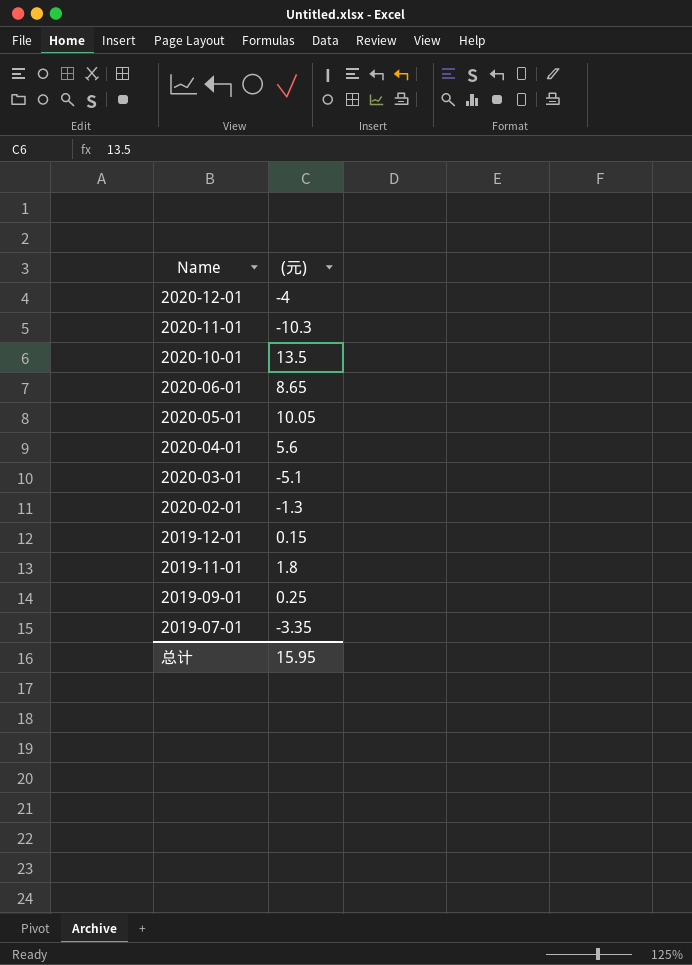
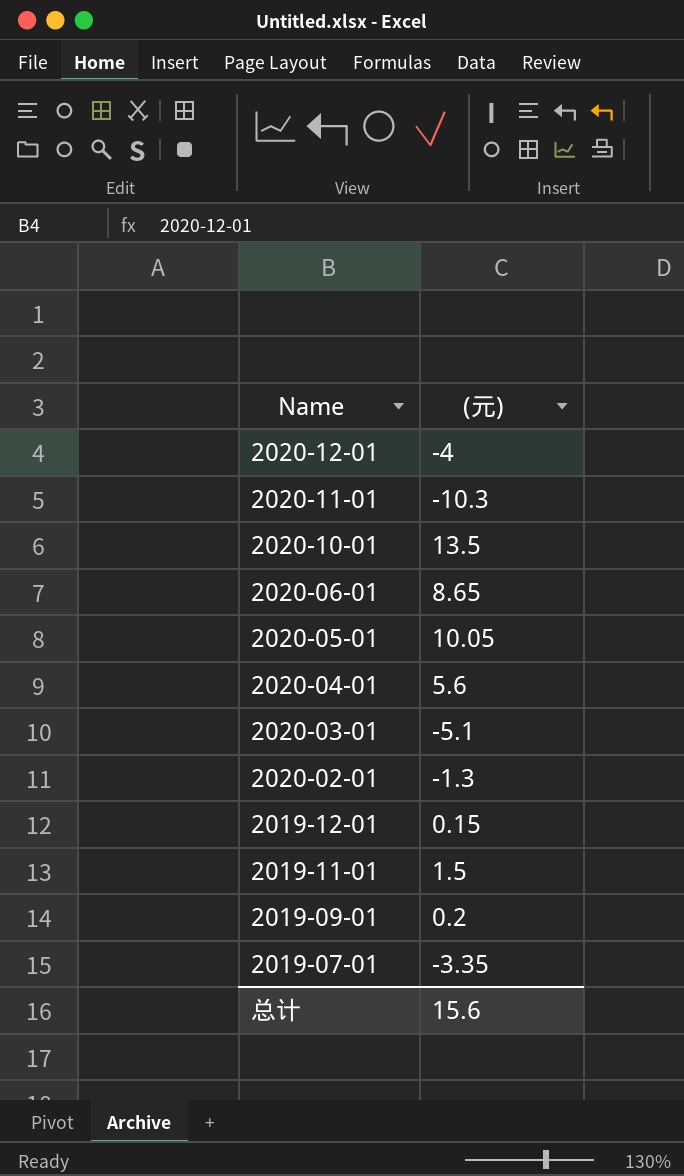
2019-11-01 | (元): 1.8 -> 1.5
2019-09-01 | (元): 0.25 -> 0.2
总计 | (元): 15.95 -> 15.6

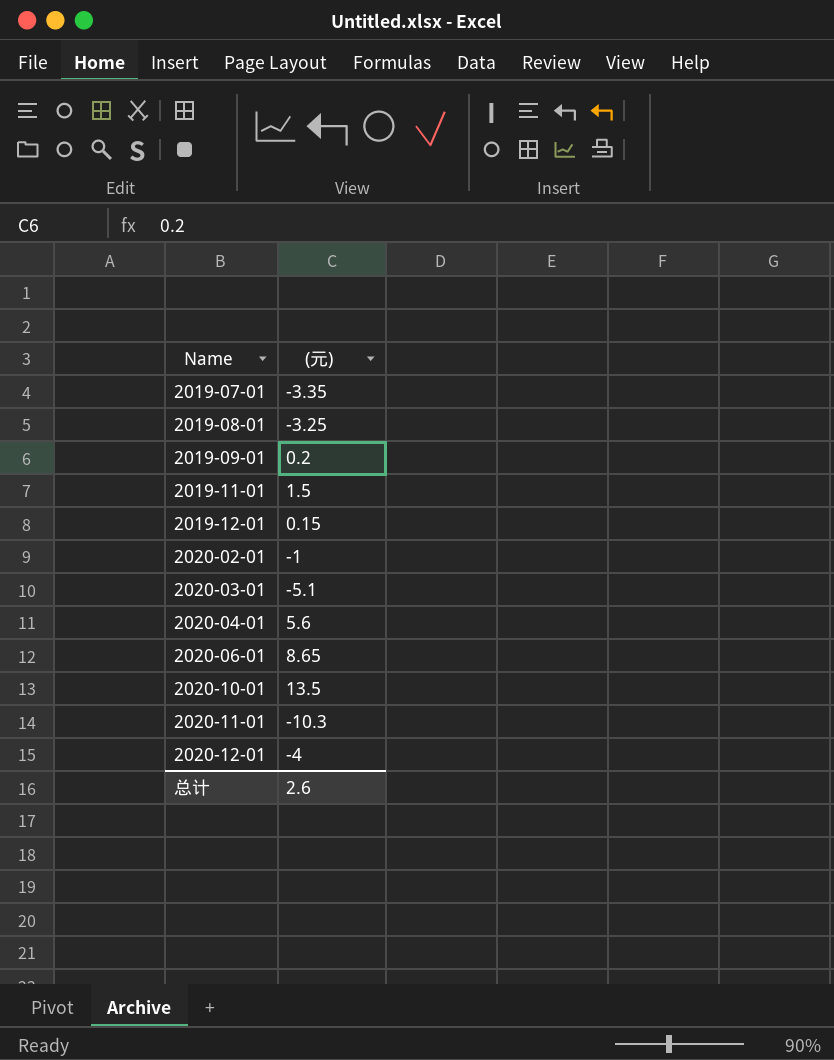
row order: Name descending -> Name ascending
row 2020-05-01: 10.05 -> none
row 2019-08-01: none -> -3.25
2020-02-01 | (元): -1.3 -> -1
总计 | (元): 15.6 -> 2.6

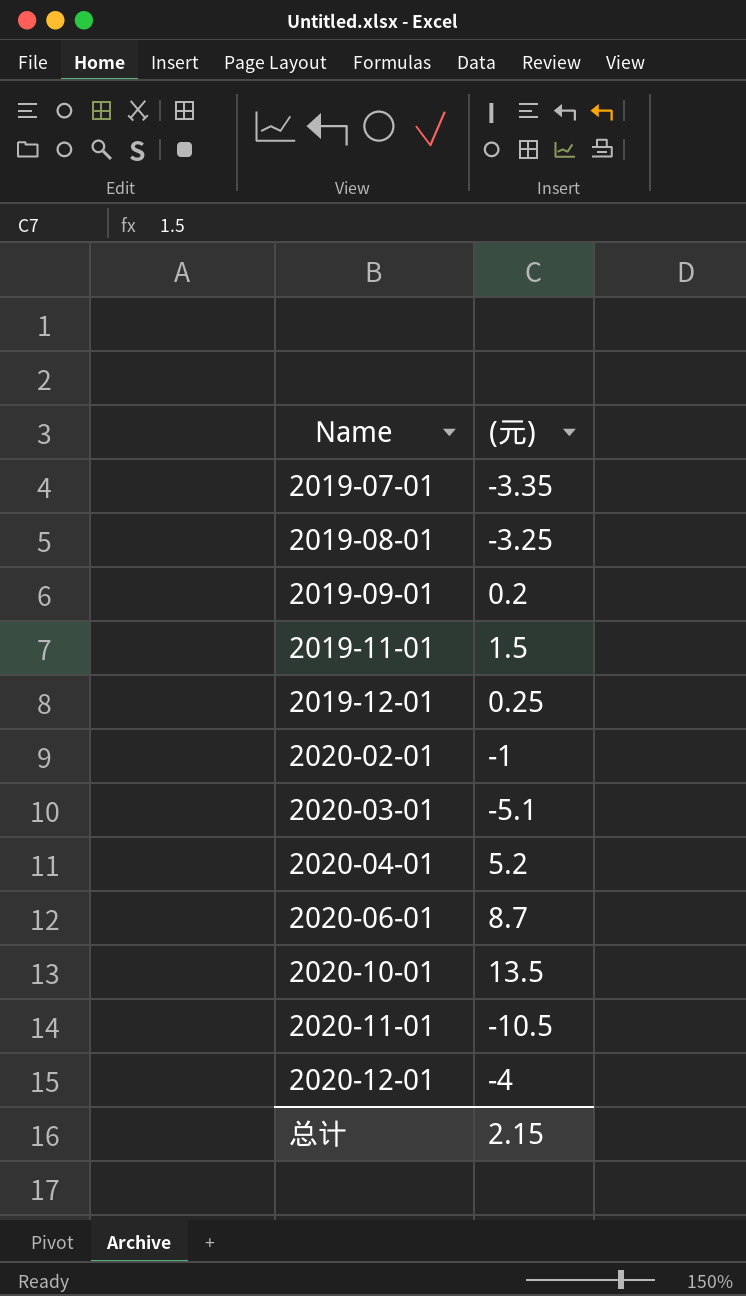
2019-12-01 | (元): 0.15 -> 0.25
2020-04-01 | (元): 5.6 -> 5.2
2020-06-01 | (元): 8.65 -> 8.7
2020-11-01 | (元): -10.3 -> -10.5
总计 | (元): 2.6 -> 2.15

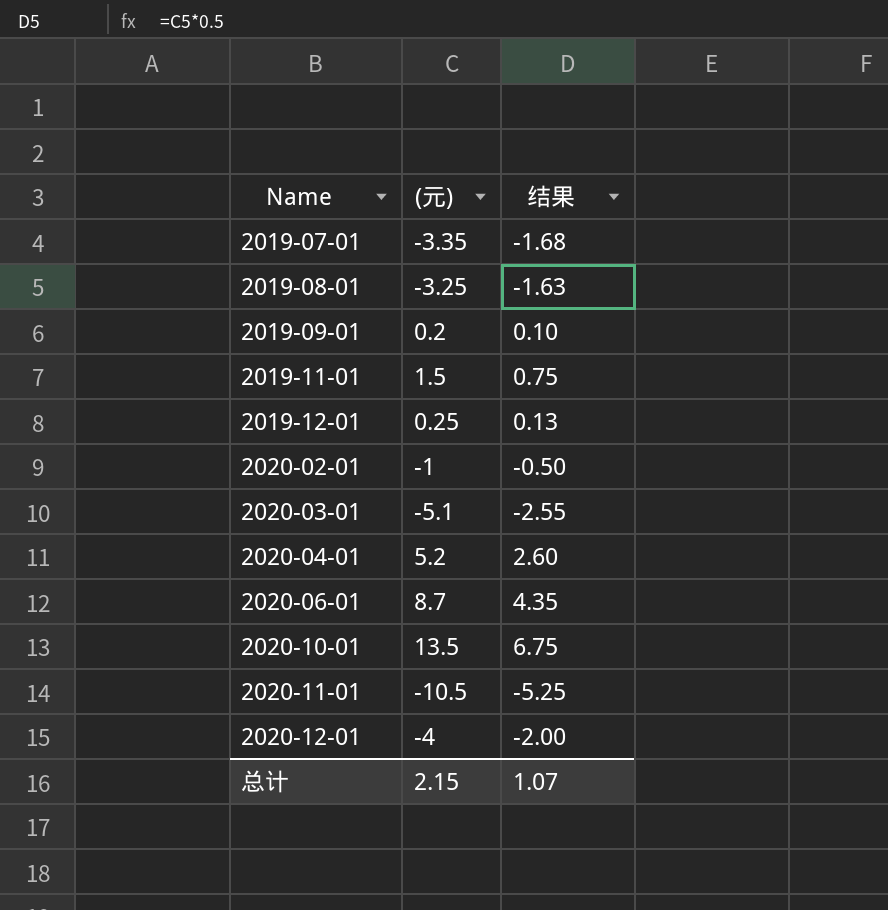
column 结果 | formula: none -> [(元)] * 0.5

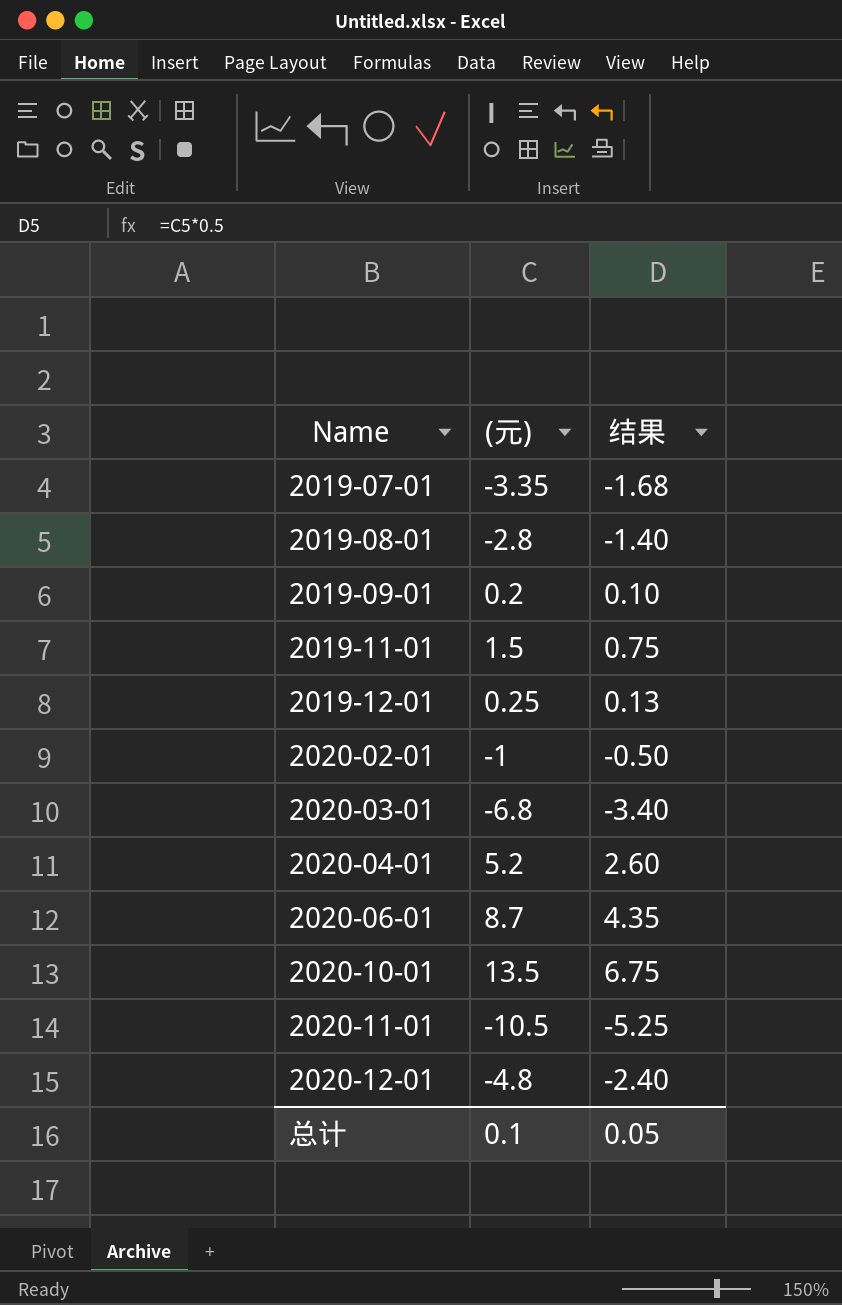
2019-08-01 | (元): -3.25 -> -2.8
2019-08-01 | 结果: -1.63 -> -1.40
2020-03-01 | (元): -5.1 -> -6.8
2020-03-01 | 结果: -2.55 -> -3.40
2020-12-01 | (元): -4 -> -4.8
2020-12-01 | 结果: -2.00 -> -2.40
总计 | (元): 2.15 -> 0.1
总计 | 结果: 1.07 -> 0.05

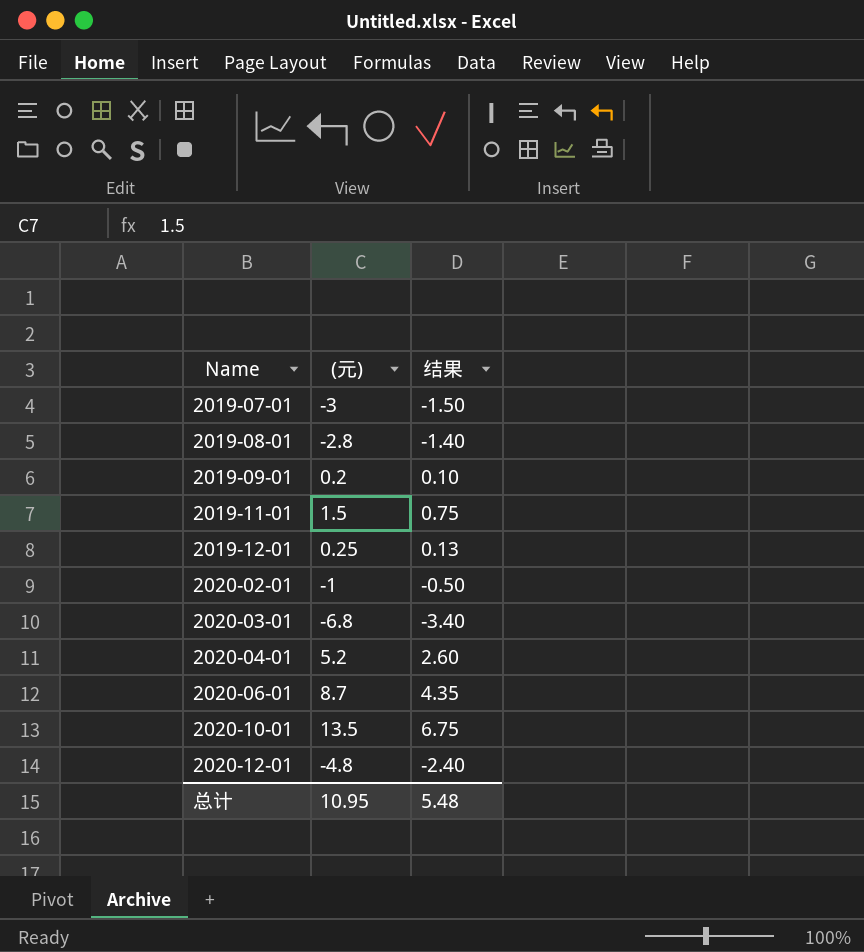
row 2020-11-01: -10.5 | -5.25 -> none
2019-07-01 | (元): -3.35 -> -3
2019-07-01 | 结果: -1.68 -> -1.50
总计 | (元): 0.1 -> 10.95
总计 | 结果: 0.05 -> 5.48

